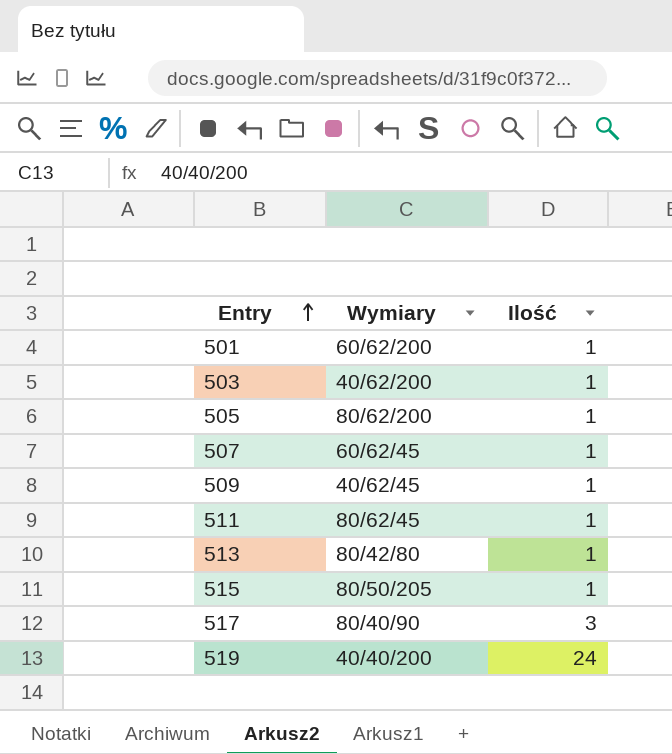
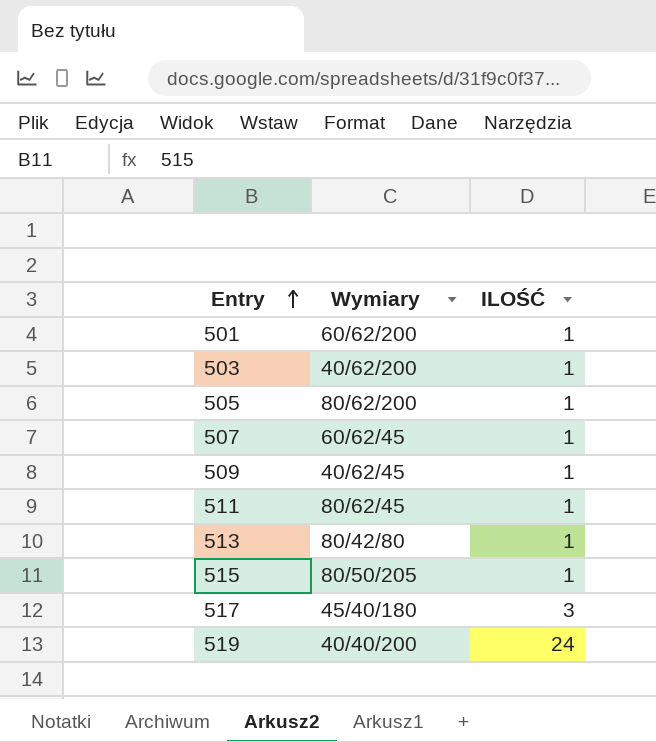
column name: Ilość -> ILOŚĆ
517 | Wymiary: 80/40/90 -> 45/40/180

